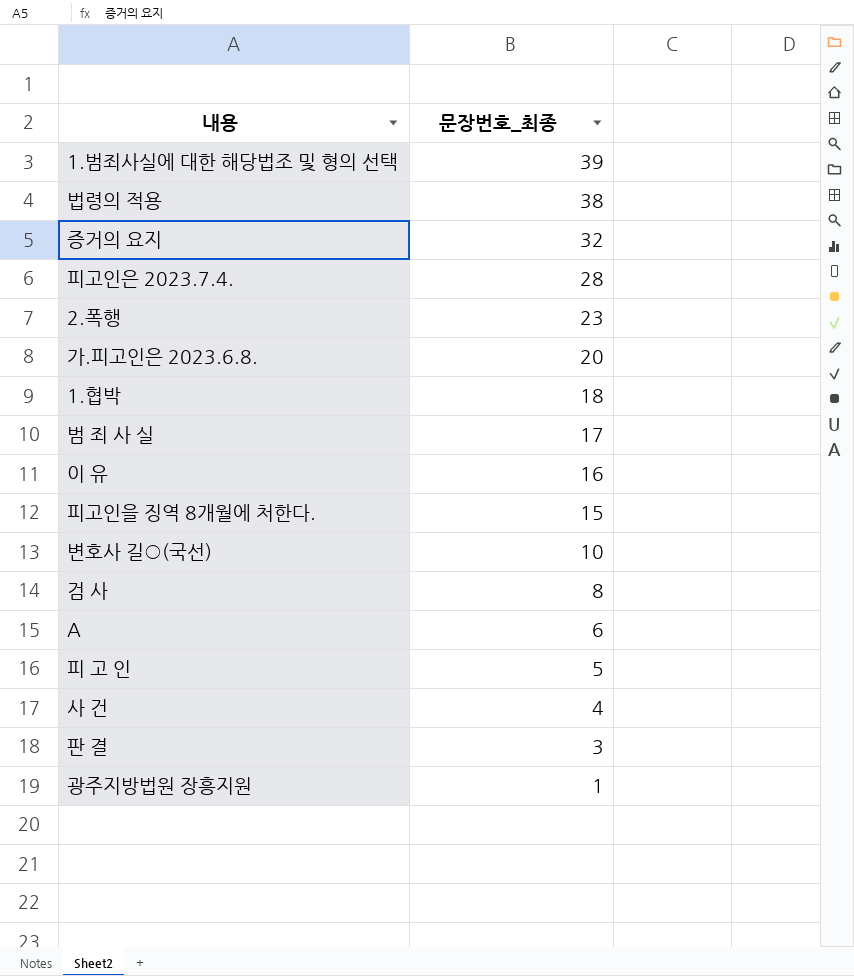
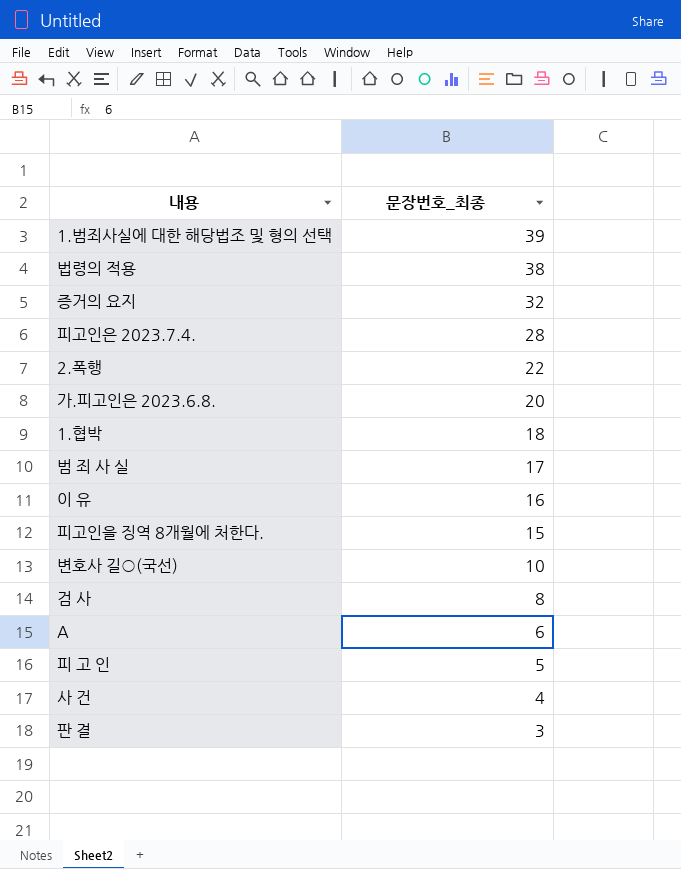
row 광주지방법원 장흥지원: 1 -> none
2.폭행 | 문장번호_최종: 23 -> 22

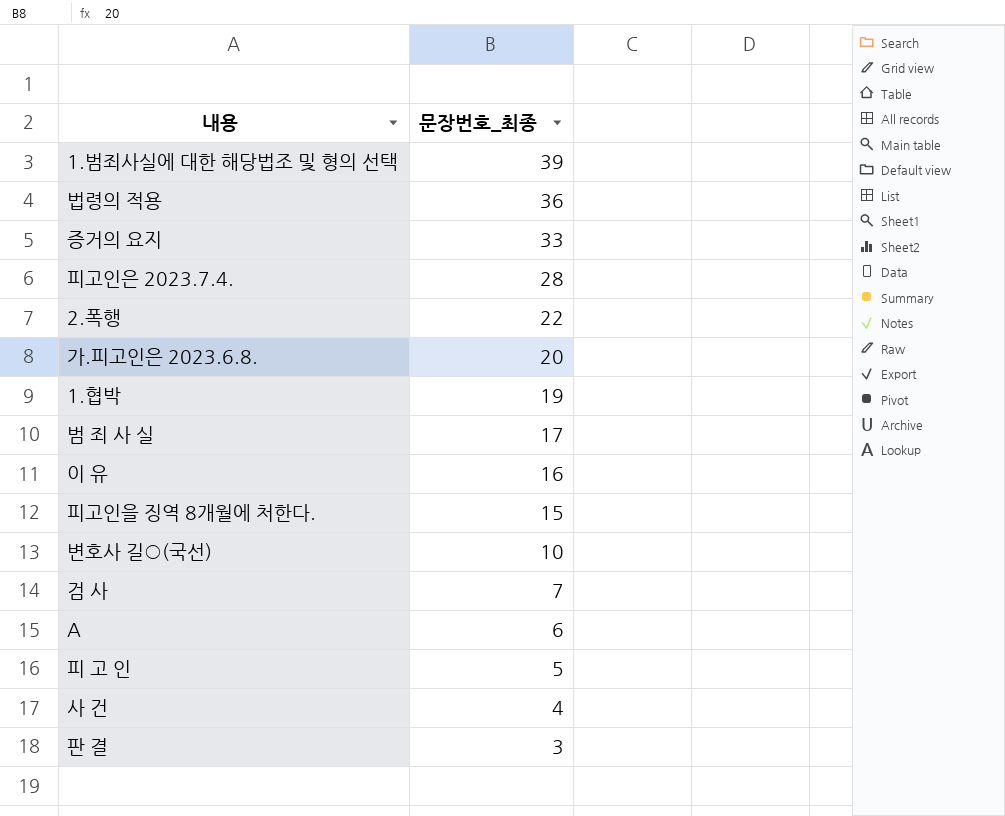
법령의 적용 | 문장번호_최종: 38 -> 36
증거의 요지 | 문장번호_최종: 32 -> 33
1.협박 | 문장번호_최종: 18 -> 19
검 사 | 문장번호_최종: 8 -> 7

